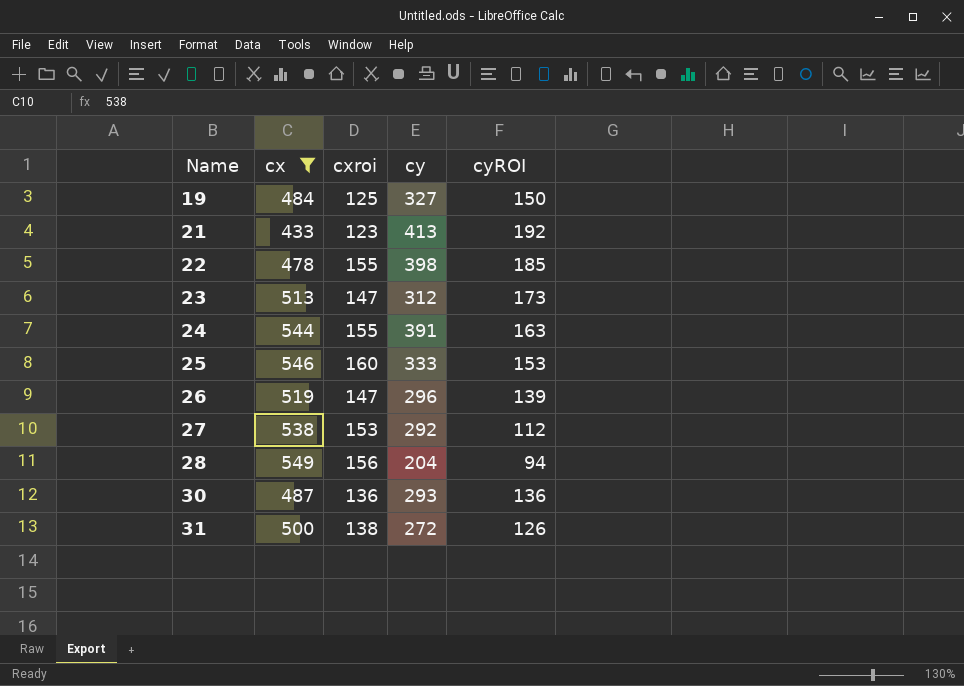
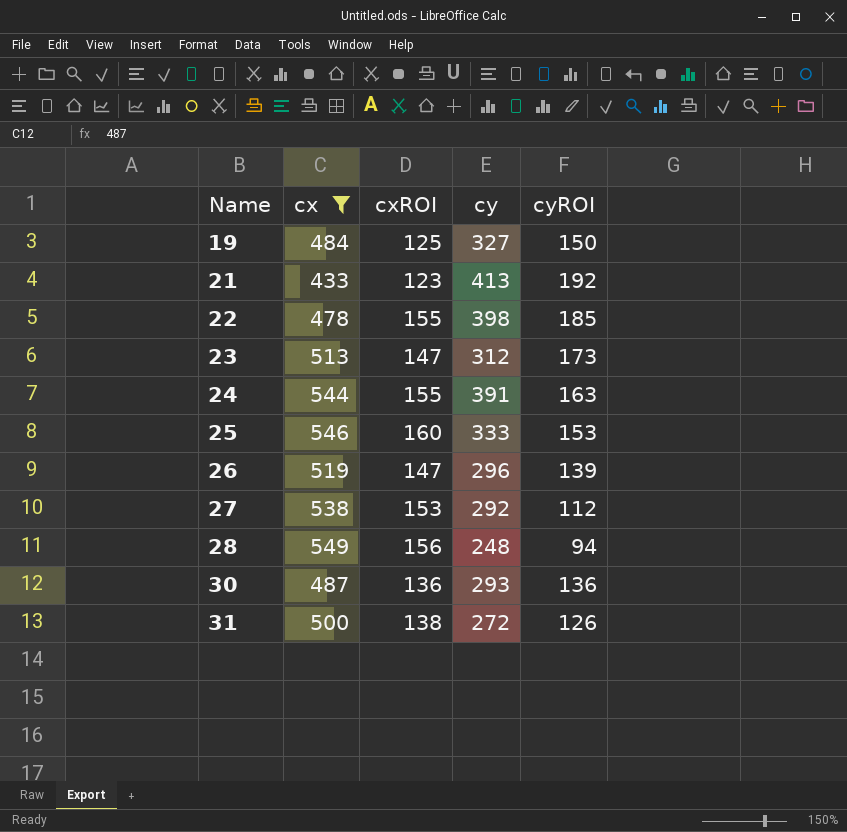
column name: cxroi -> cxROI
28 | cy: 204 -> 248

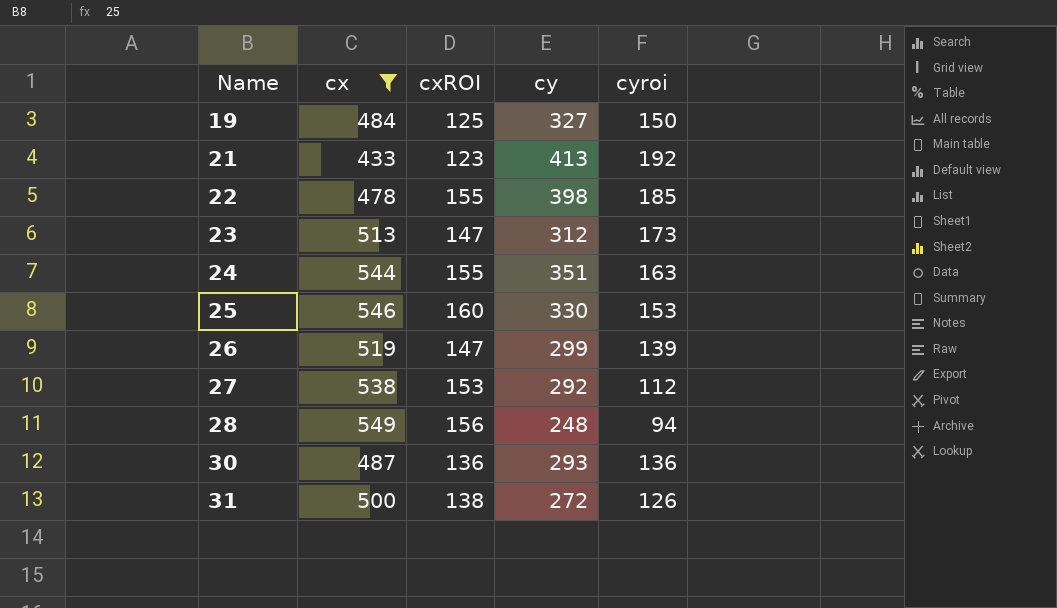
column name: cyROI -> cyroi
24 | cy: 391 -> 351
25 | cy: 333 -> 330
26 | cy: 296 -> 299

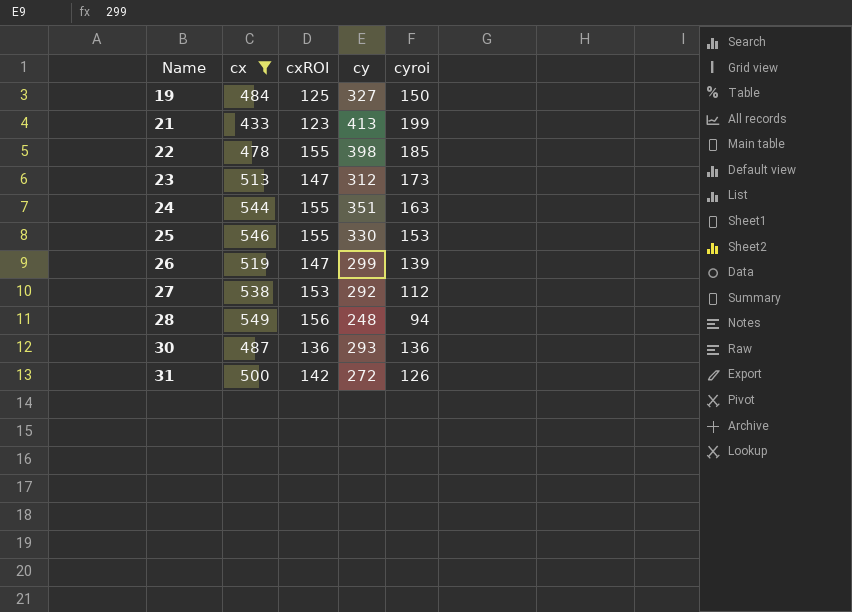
21 | cyroi: 192 -> 199
25 | cxROI: 160 -> 155
31 | cxROI: 138 -> 142

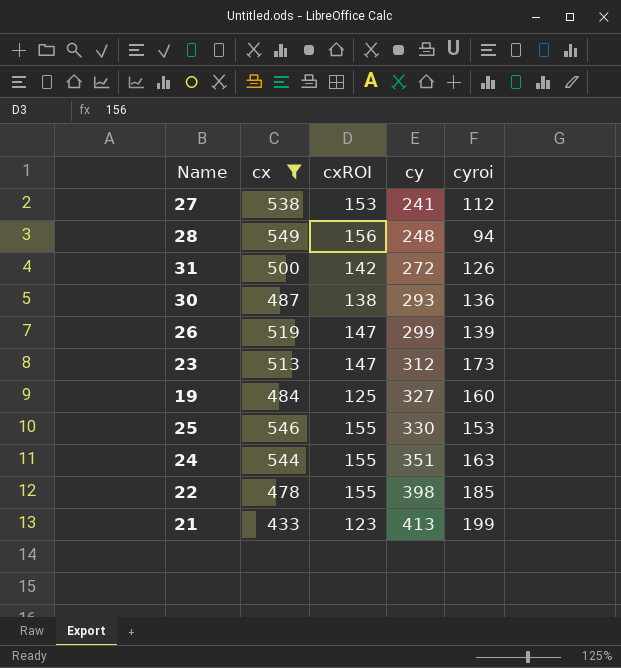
row order: Name ascending -> cy ascending
27 | cy: 292 -> 241
30 | cxROI: 136 -> 138
19 | cyroi: 150 -> 160

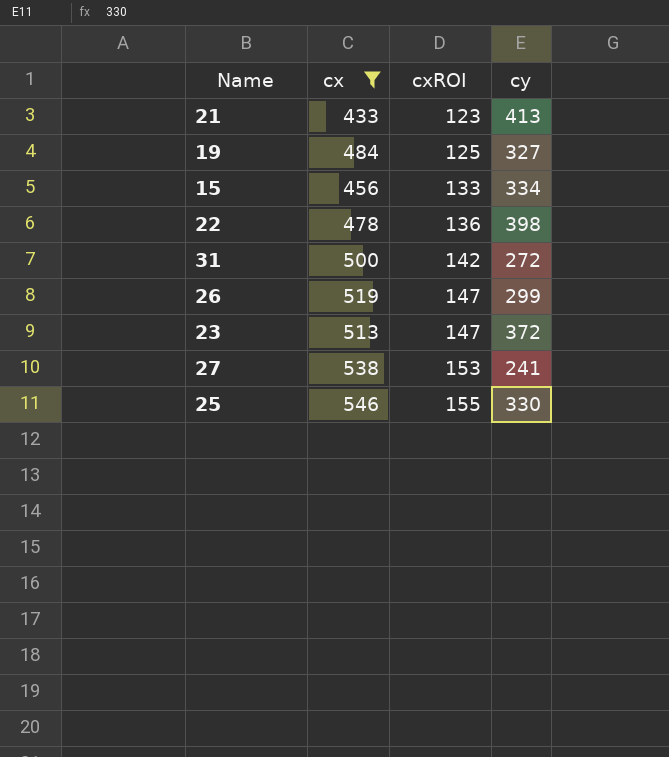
row order: cy ascending -> cxROI ascending
column cyroi | position: 5 -> none
row 28: 549 | 156 | 248 | 94 -> none
row 30: 487 | 138 | 293 | 136 -> none
row 24: 544 | 155 | 351 | 163 -> none
row 15: none -> 456 | 133 | 334
22 | cxROI: 155 -> 136
23 | cy: 312 -> 372

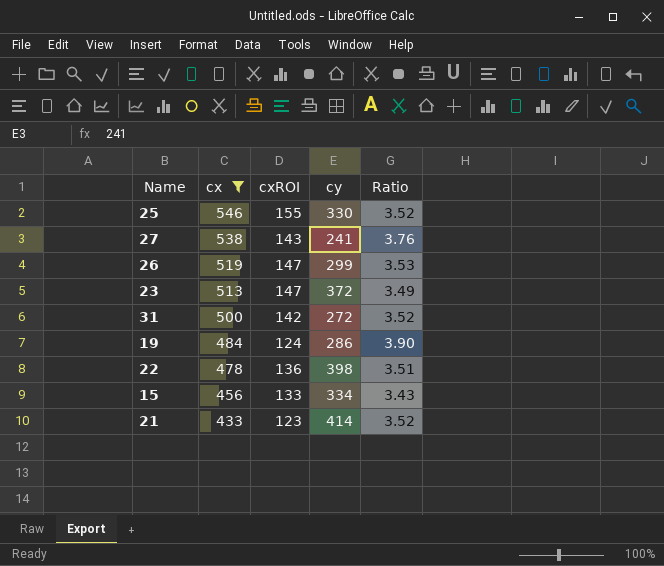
row order: cxROI ascending -> cx descending
column Ratio | formula: none -> [cx] / [cxROI]
27 | cxROI: 153 -> 143
19 | cxROI: 125 -> 124
19 | cy: 327 -> 286
21 | cy: 413 -> 414

